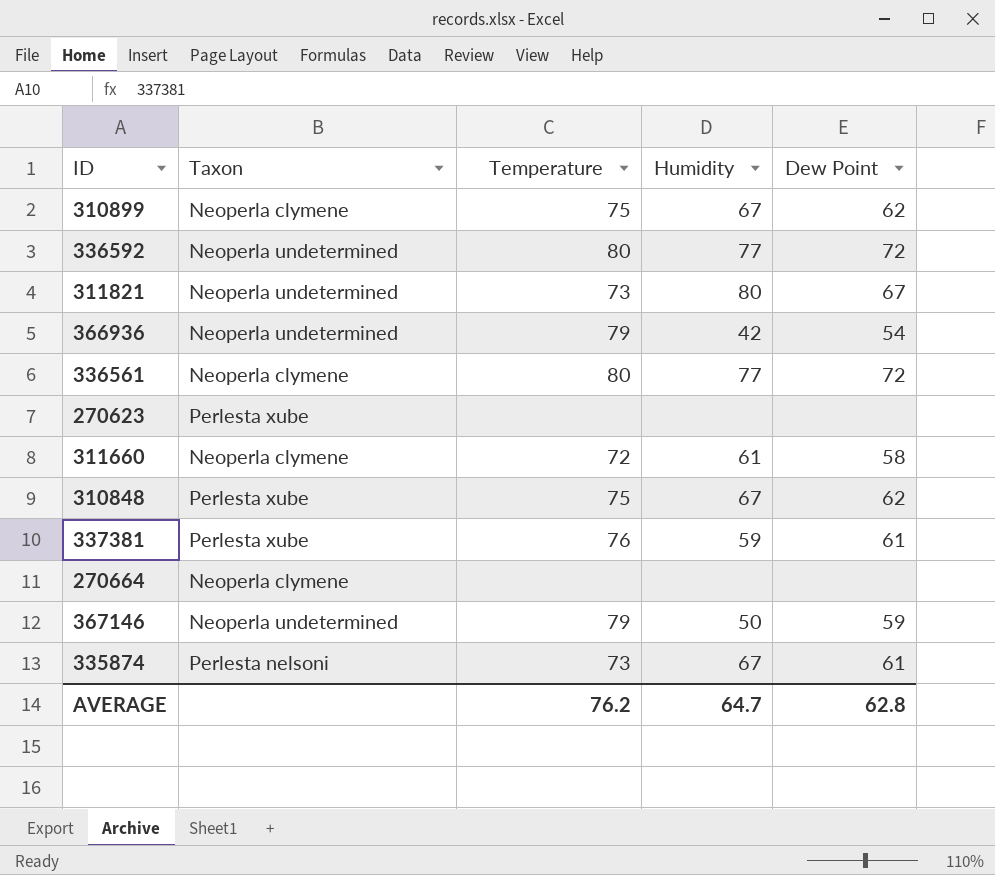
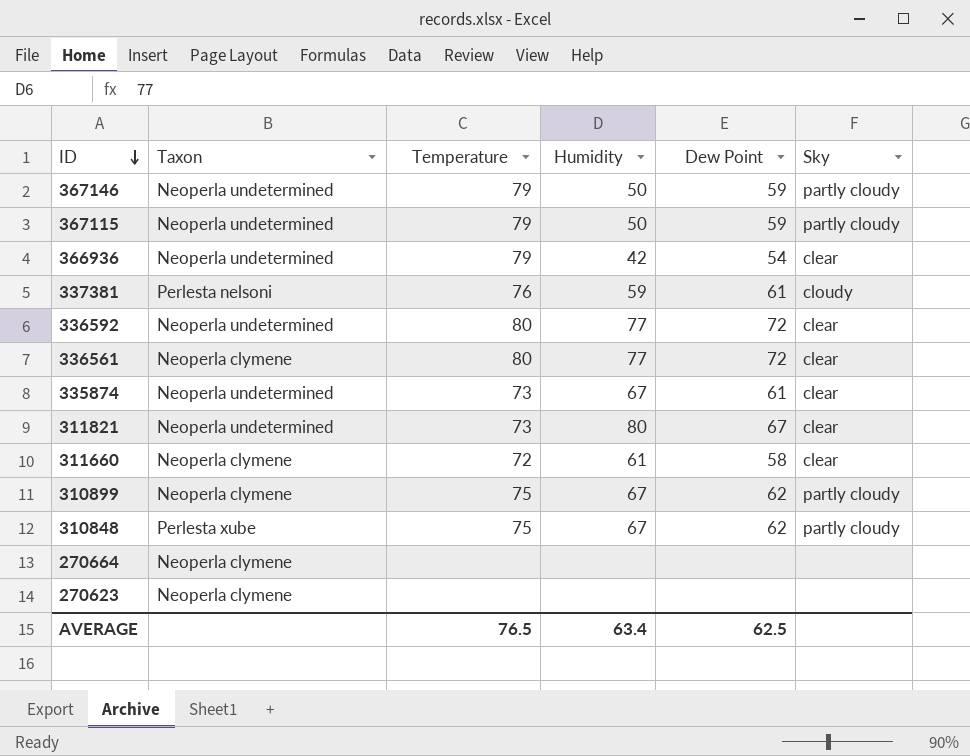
row order: none -> ID descending
column Sky | position: none -> 6
row 367115: none -> Neoperla undetermined | 79 | 50 | 59 | partly cloudy
337381 | Taxon: Perlesta xube -> Perlesta nelsoni
335874 | Taxon: Perlesta nelsoni -> Neoperla undetermined
270623 | Taxon: Perlesta xube -> Neoperla clymene
AVERAGE | Temperature: 76.2 -> 76.5
AVERAGE | Humidity: 64.7 -> 63.4
AVERAGE | Dew Point: 62.8 -> 62.5

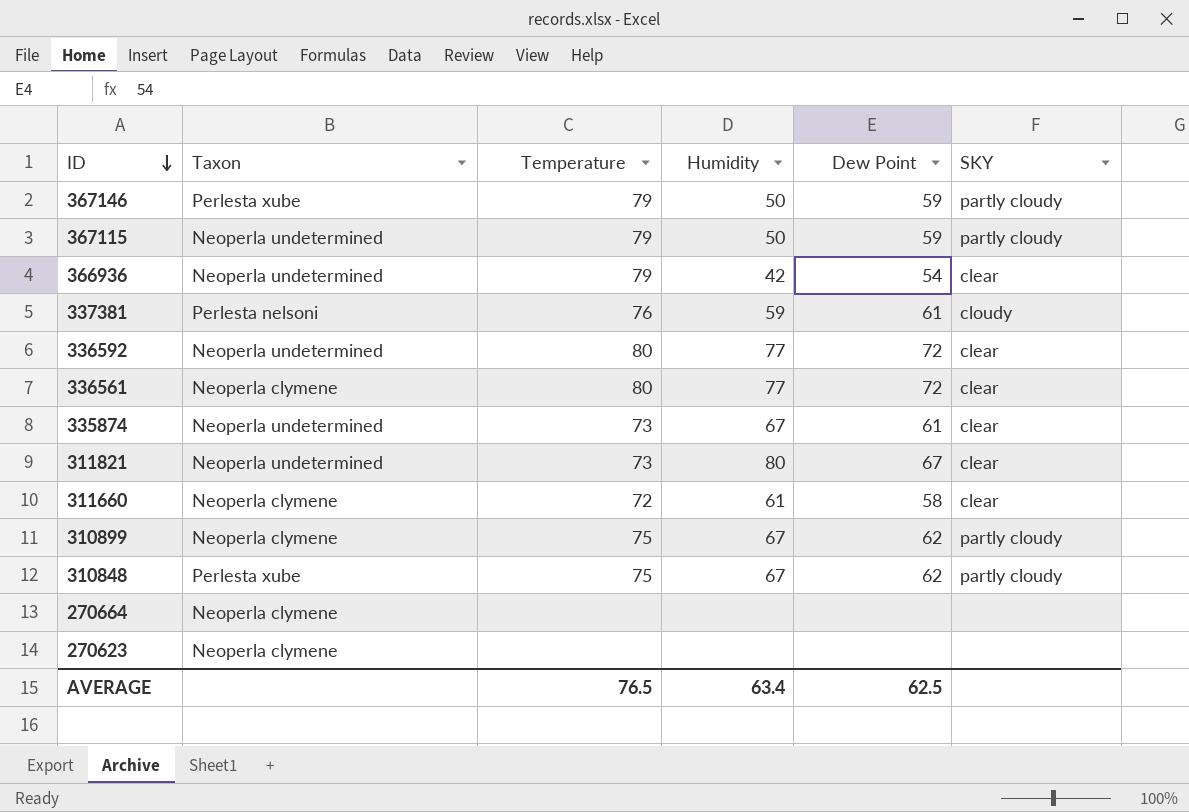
column name: Sky -> SKY
367146 | Taxon: Neoperla undetermined -> Perlesta xube

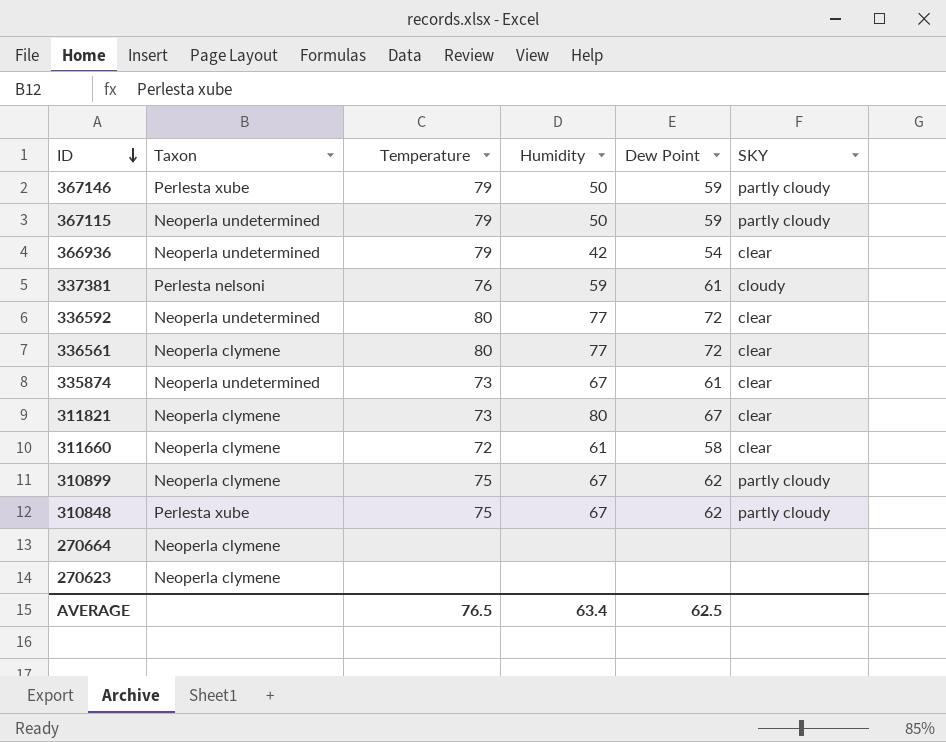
311821 | Taxon: Neoperla undetermined -> Neoperla clymene

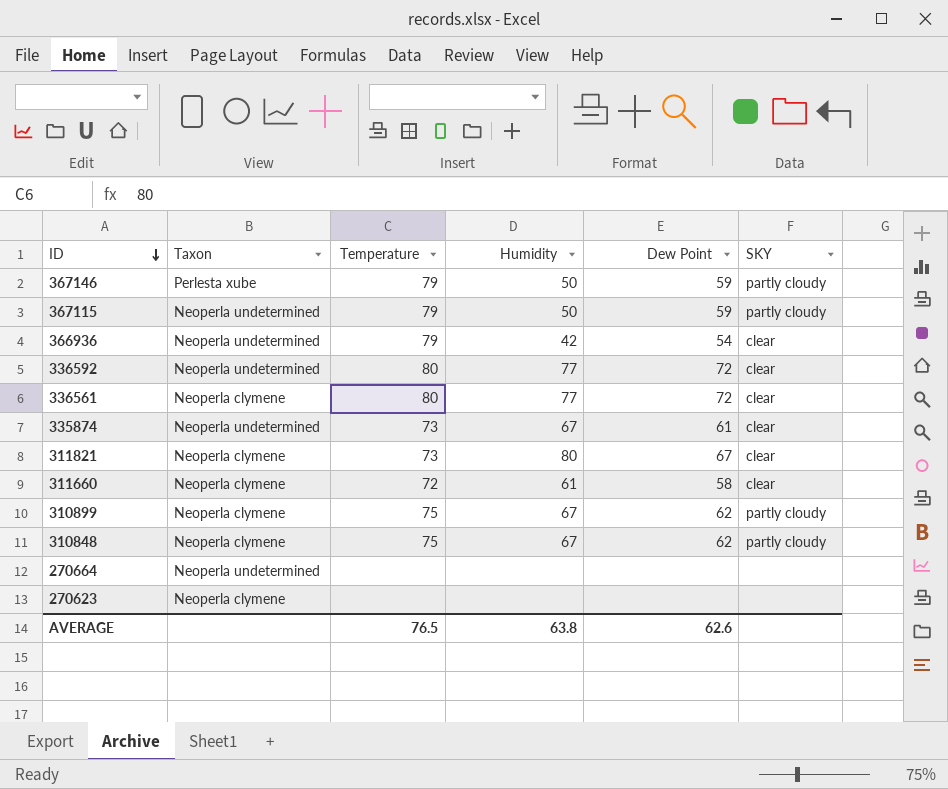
row 337381: Perlesta nelsoni | 76 | 59 | 61 | cloudy -> none
310848 | Taxon: Perlesta xube -> Neoperla clymene
270664 | Taxon: Neoperla clymene -> Neoperla undetermined
AVERAGE | Humidity: 63.4 -> 63.8
AVERAGE | Dew Point: 62.5 -> 62.6

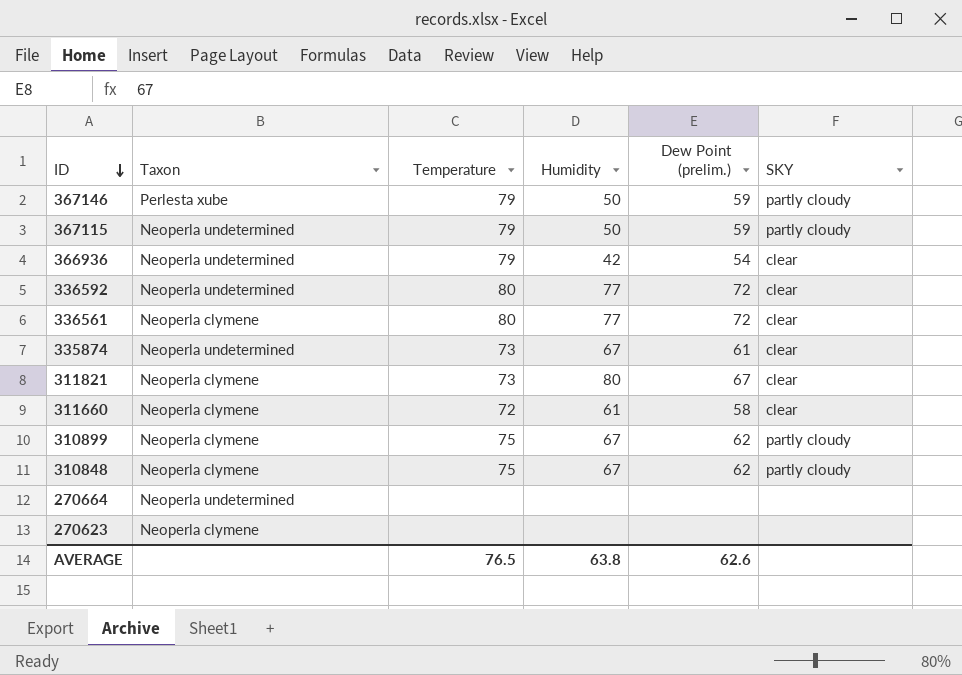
column name: Dew Point -> Dew Point (prelim.)

